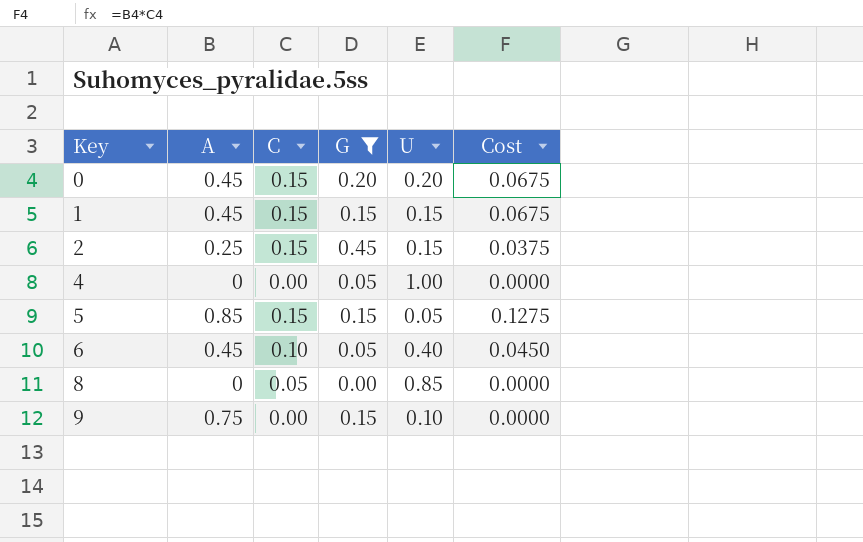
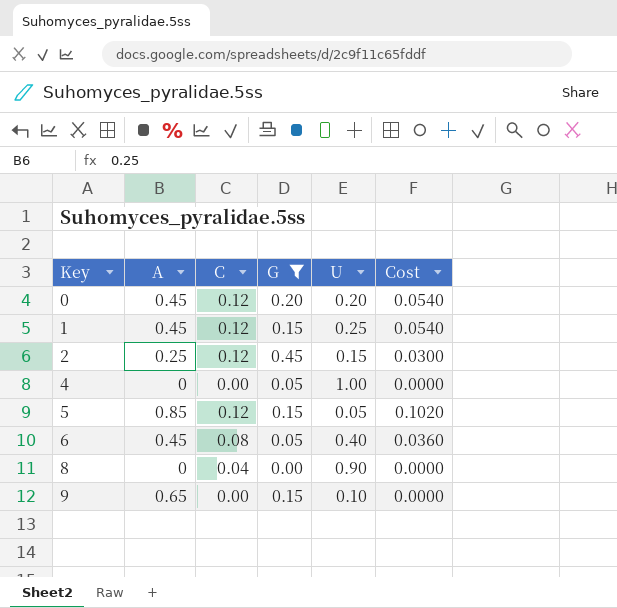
0 | C: 0.15 -> 0.12
0 | Cost: 0.0675 -> 0.0540
1 | C: 0.15 -> 0.12
1 | U: 0.15 -> 0.25
1 | Cost: 0.0675 -> 0.0540
2 | C: 0.15 -> 0.12
2 | Cost: 0.0375 -> 0.0300
5 | C: 0.15 -> 0.12
5 | Cost: 0.1275 -> 0.1020
6 | C: 0.10 -> 0.08
6 | Cost: 0.0450 -> 0.0360
8 | C: 0.05 -> 0.04
8 | U: 0.85 -> 0.90
9 | A: 0.75 -> 0.65

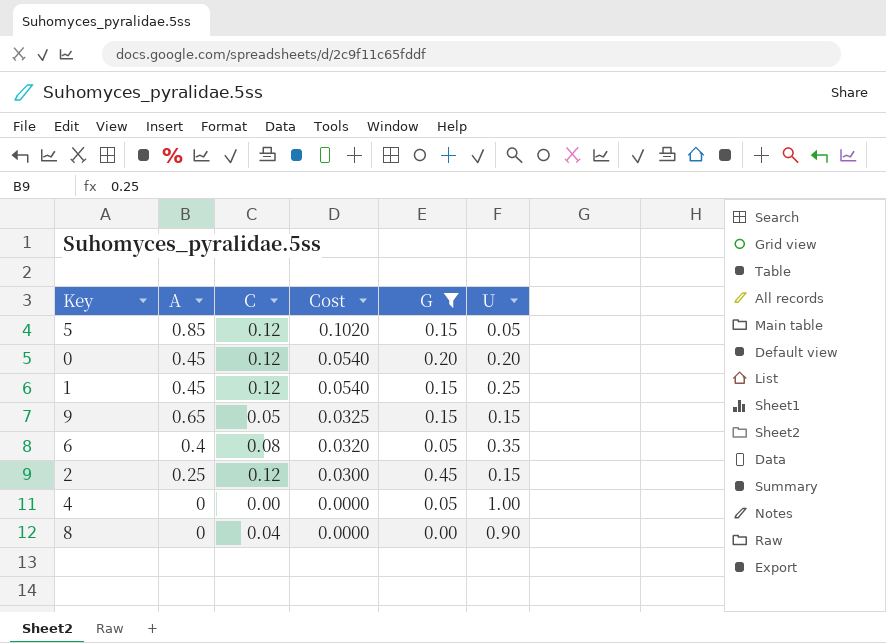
row order: Key ascending -> Cost descending
column Cost | position: 6 -> 4
9 | C: 0.00 -> 0.05
9 | Cost: 0.0000 -> 0.0325
9 | U: 0.10 -> 0.15
6 | A: 0.45 -> 0.4
6 | Cost: 0.0360 -> 0.0320
6 | U: 0.40 -> 0.35

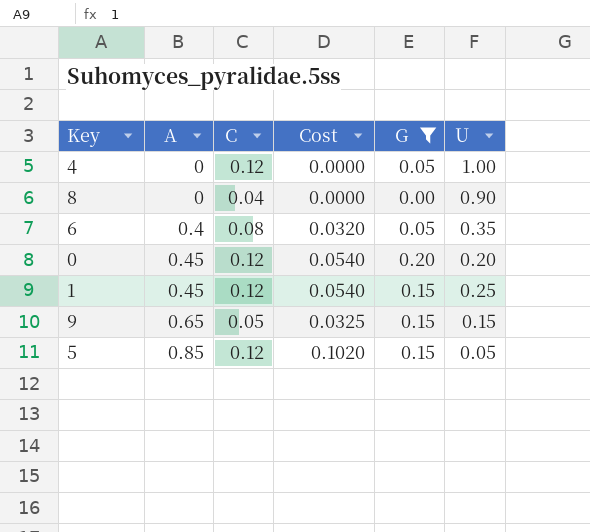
row order: Cost descending -> A ascending
row 2: 0.25 | 0.12 | 0.0300 | 0.45 | 0.15 -> none
4 | C: 0.00 -> 0.12

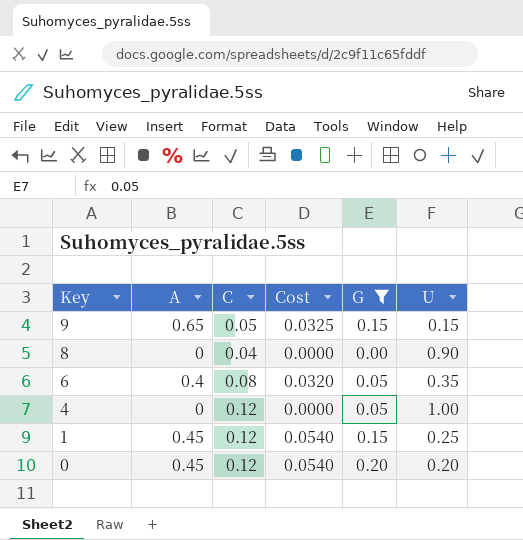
row order: A ascending -> Key descending
row 5: 0.85 | 0.12 | 0.1020 | 0.15 | 0.05 -> none

